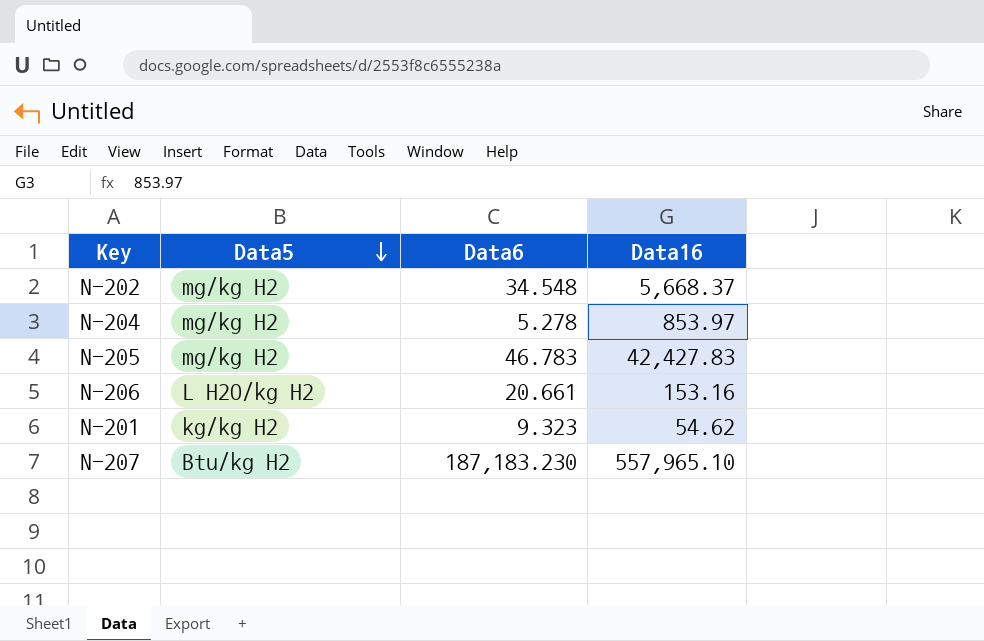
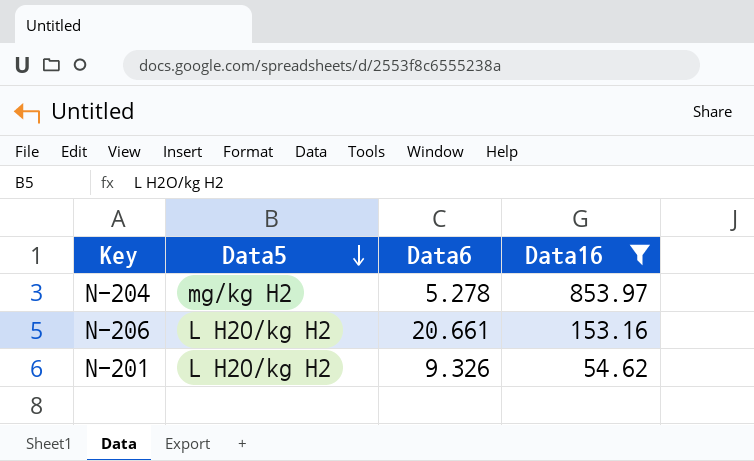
filter: none -> Data16 <= 853.97
N-201 | Data5: kg/kg H2 -> L H2O/kg H2
N-201 | Data6: 9.323 -> 9.326

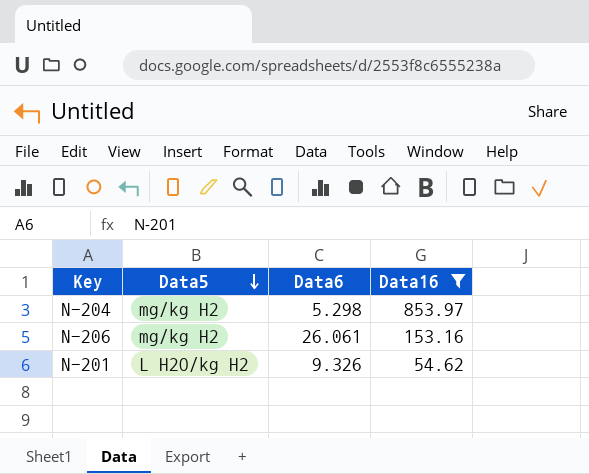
N-204 | Data6: 5.278 -> 5.298
N-206 | Data5: L H2O/kg H2 -> mg/kg H2
N-206 | Data6: 20.661 -> 26.061

